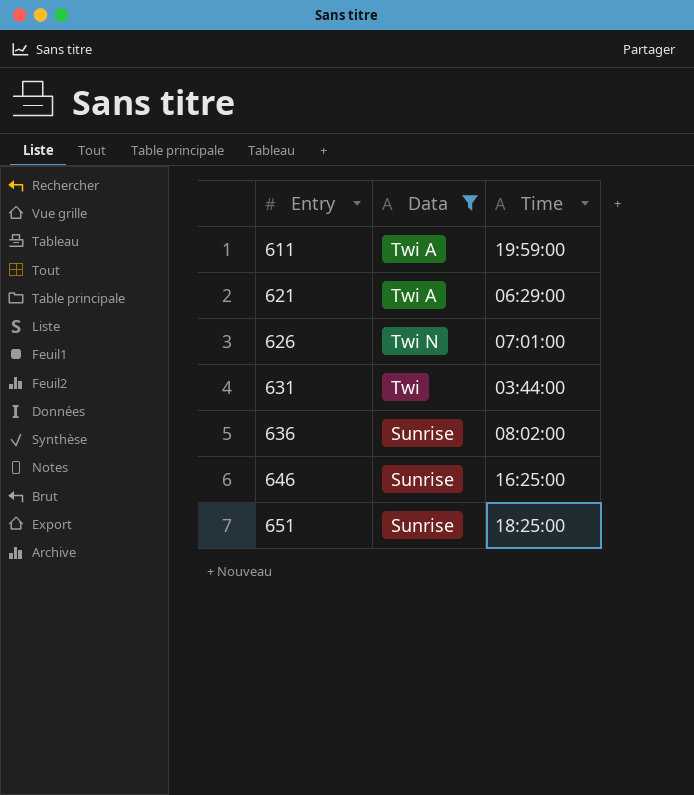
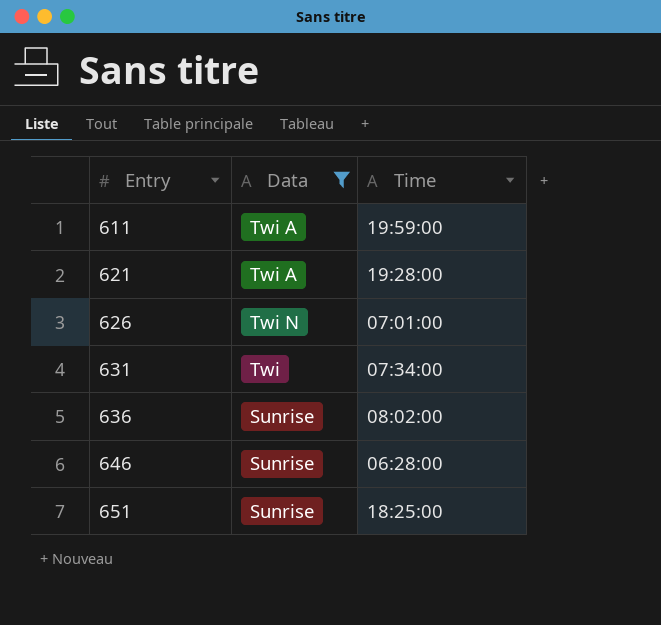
621 | Time: 06:29:00 -> 19:28:00
631 | Time: 03:44:00 -> 07:34:00
646 | Time: 16:25:00 -> 06:28:00

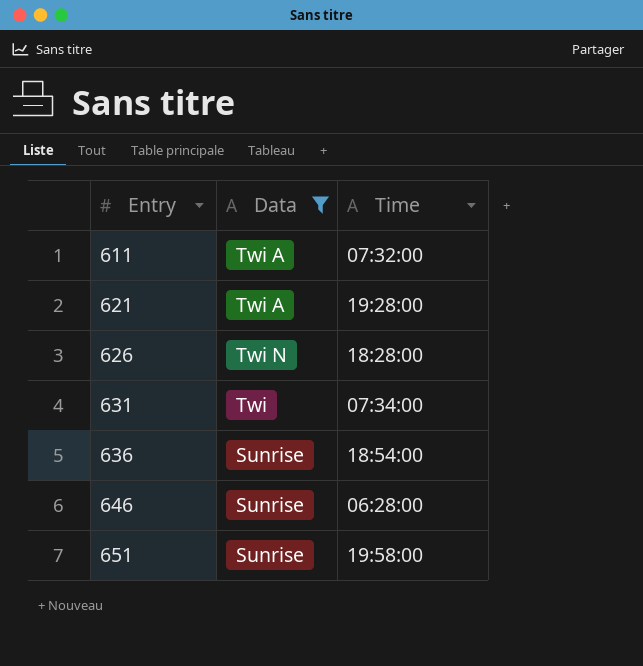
611 | Time: 19:59:00 -> 07:32:00
626 | Time: 07:01:00 -> 18:28:00
636 | Time: 08:02:00 -> 18:54:00
651 | Time: 18:25:00 -> 19:58:00

